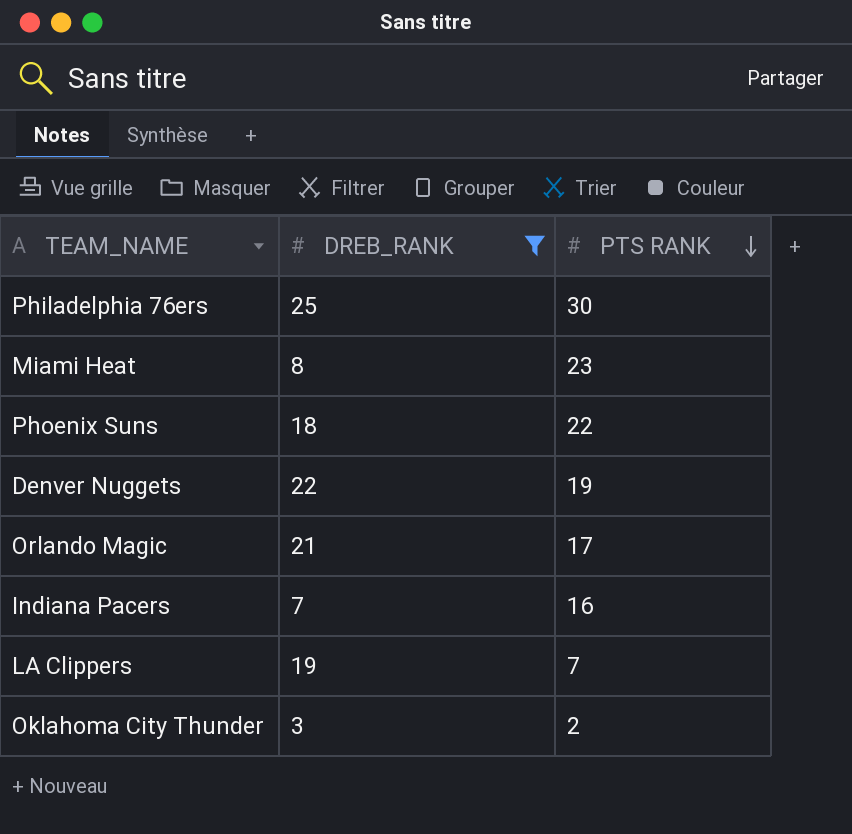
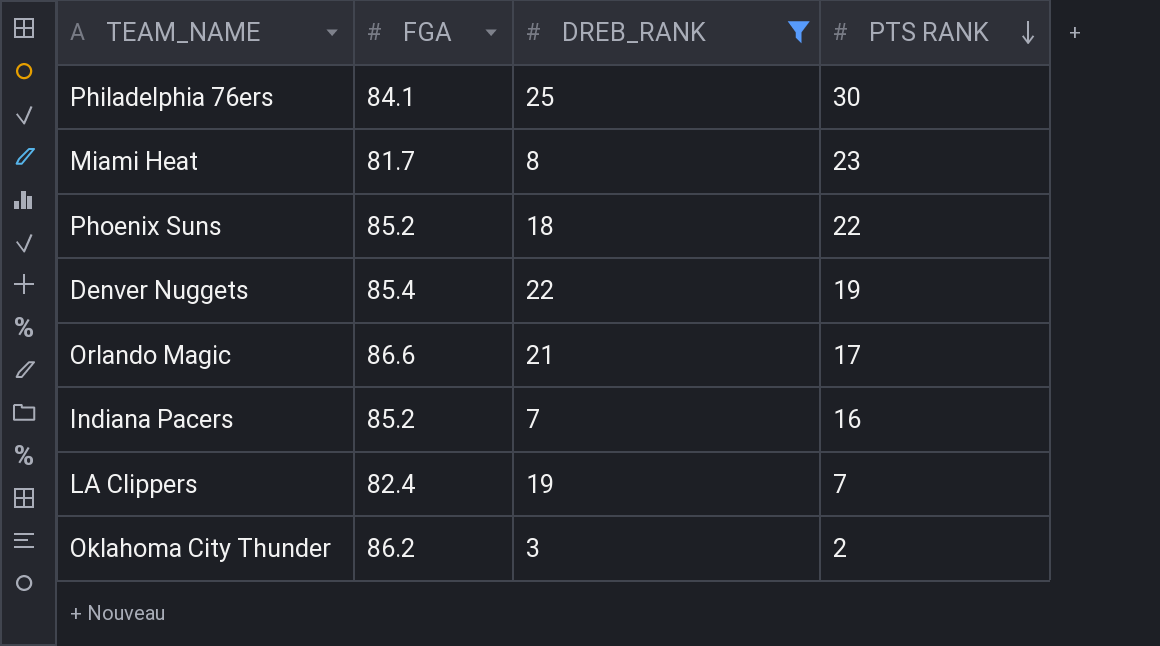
column FGA | position: none -> 2

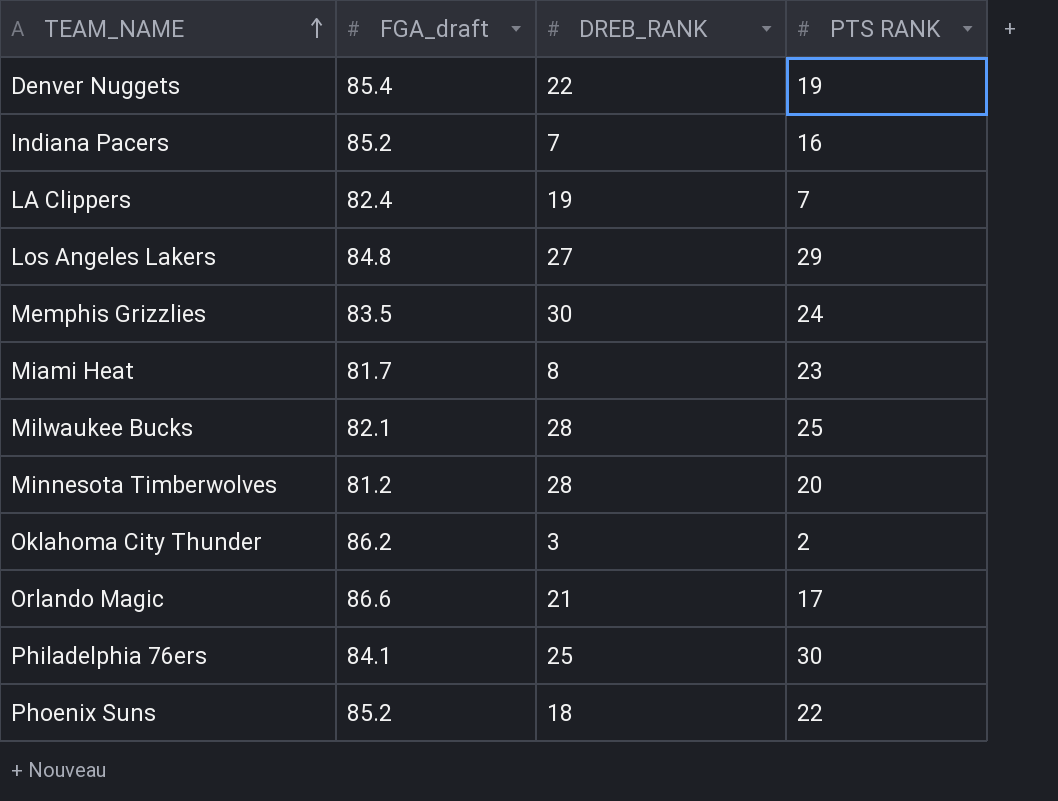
filter: DREB_RANK <= 25 -> none
row order: PTS RANK descending -> TEAM_NAME ascending
column name: FGA -> FGA_draft

